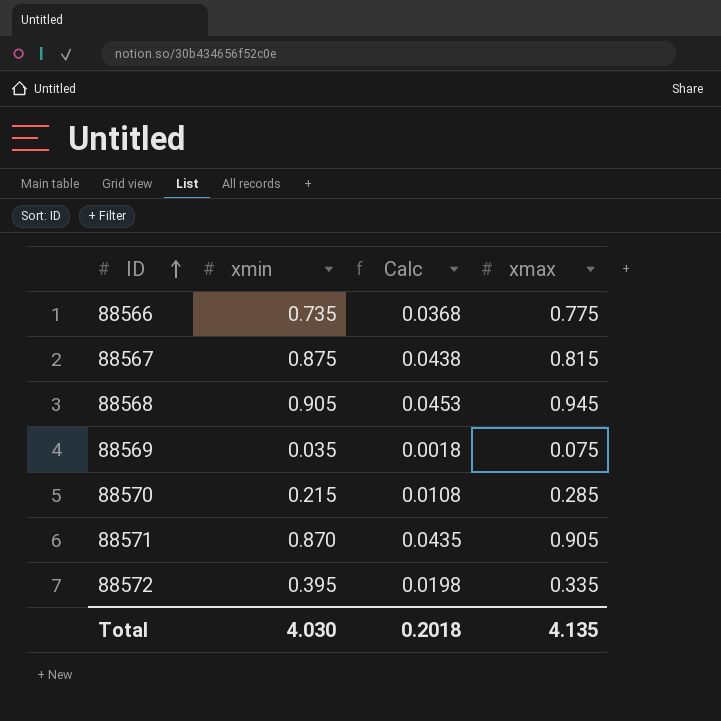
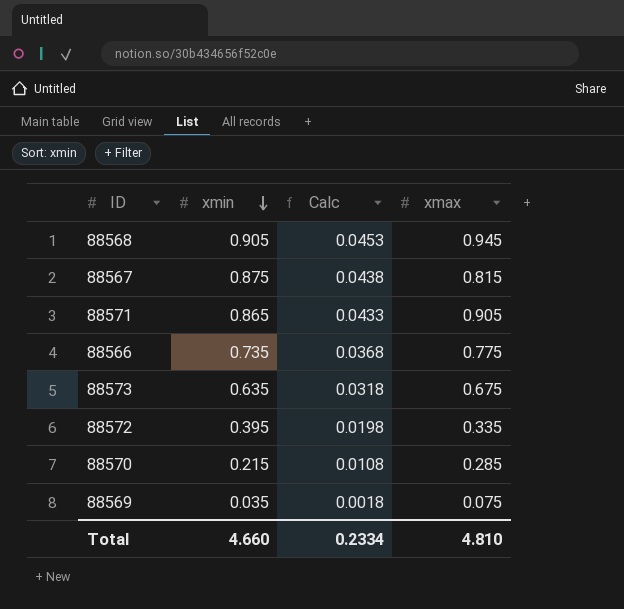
row order: ID ascending -> xmin descending
88571 | xmin: 0.870 -> 0.865
88571 | Calc: 0.0435 -> 0.0433
row 88573: none -> 0.635 | 0.0318 | 0.675
Total | xmin: 4.030 -> 4.660
Total | Calc: 0.2018 -> 0.2334
Total | xmax: 4.135 -> 4.810

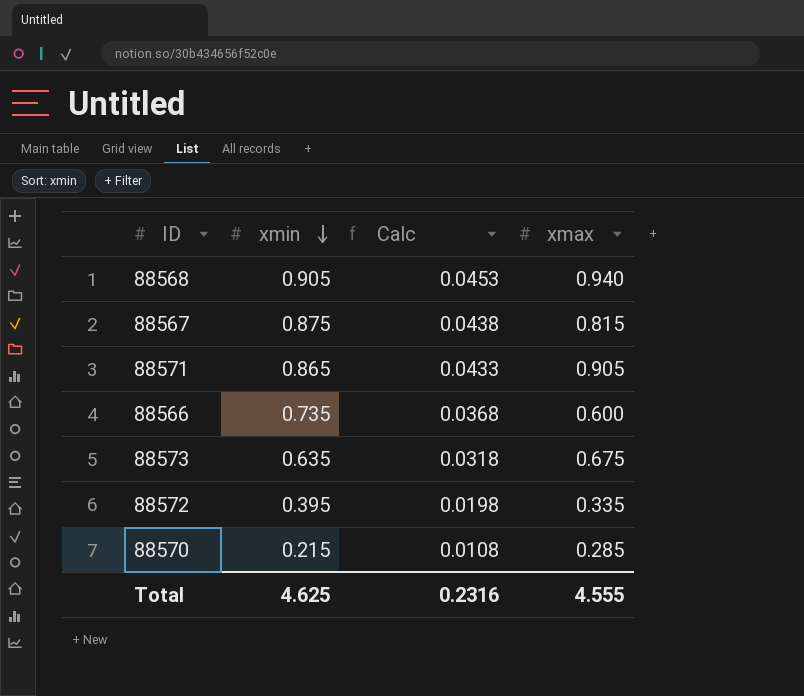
row 88569: 0.035 | 0.0018 | 0.075 -> none
88568 | xmax: 0.945 -> 0.940
88566 | xmax: 0.775 -> 0.600
Total | xmin: 4.660 -> 4.625
Total | Calc: 0.2334 -> 0.2316
Total | xmax: 4.810 -> 4.555

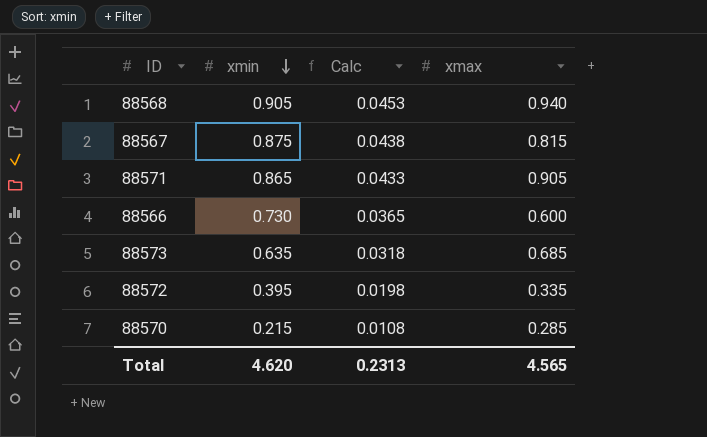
88566 | xmin: 0.735 -> 0.730
88566 | Calc: 0.0368 -> 0.0365
88573 | xmax: 0.675 -> 0.685
Total | xmin: 4.625 -> 4.620
Total | Calc: 0.2316 -> 0.2313
Total | xmax: 4.555 -> 4.565

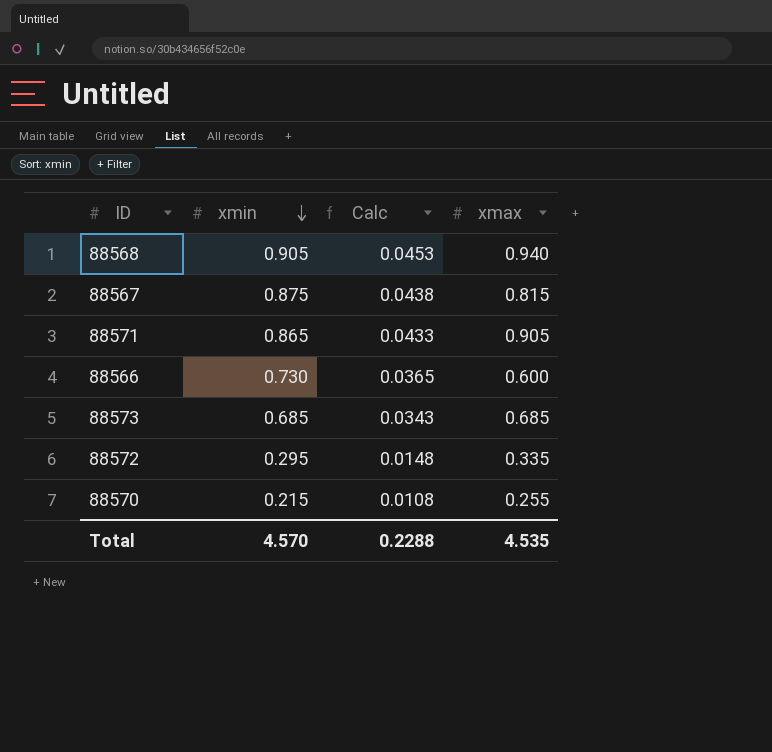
88573 | xmin: 0.635 -> 0.685
88573 | Calc: 0.0318 -> 0.0343
88572 | xmin: 0.395 -> 0.295
88572 | Calc: 0.0198 -> 0.0148
88570 | xmax: 0.285 -> 0.255
Total | xmin: 4.620 -> 4.570
Total | Calc: 0.2313 -> 0.2288
Total | xmax: 4.565 -> 4.535

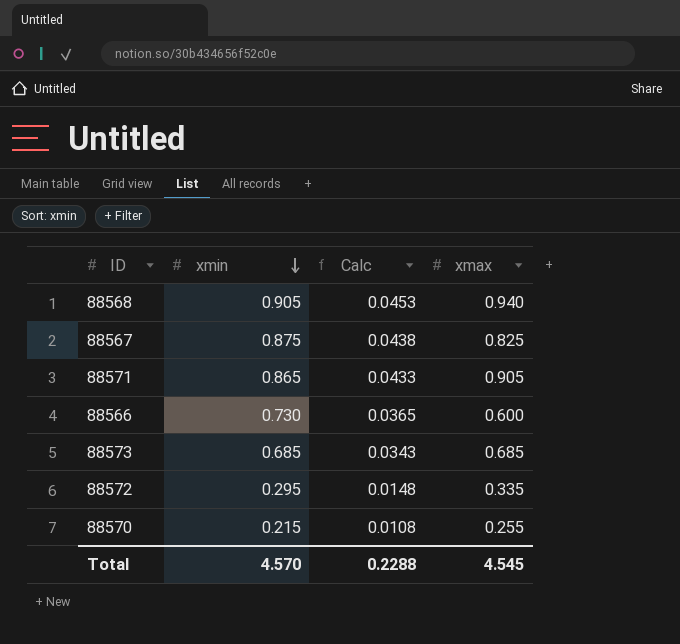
88567 | xmax: 0.815 -> 0.825
Total | xmax: 4.535 -> 4.545

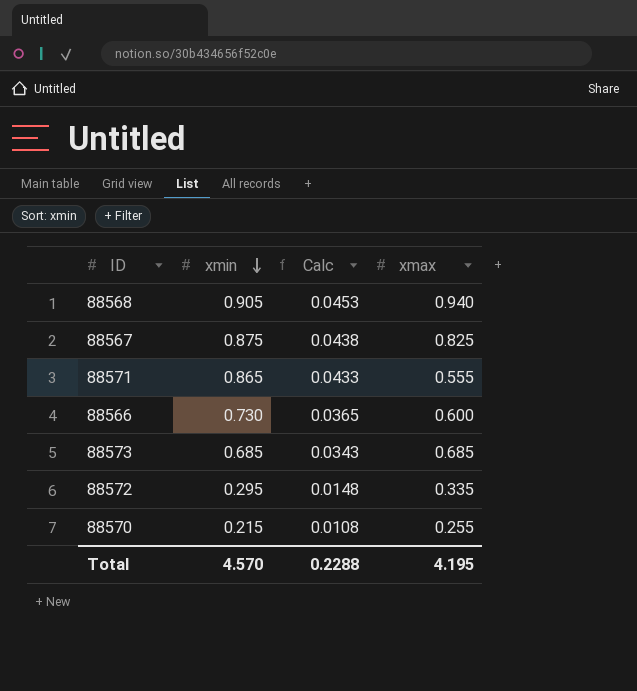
88571 | xmax: 0.905 -> 0.555
Total | xmax: 4.545 -> 4.195

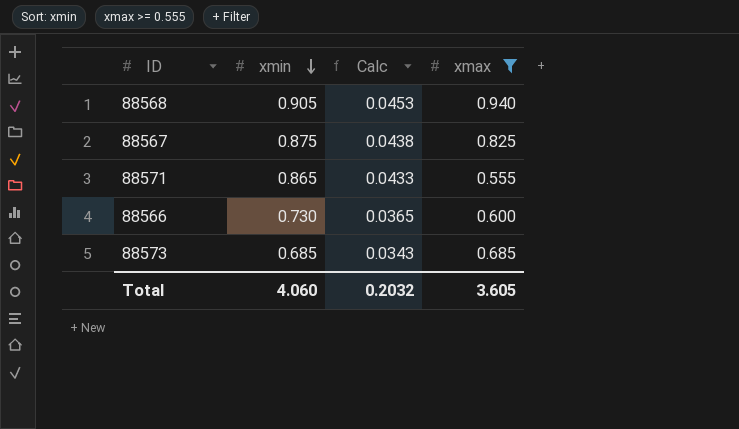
filter: none -> xmax >= 0.555
Total | xmin: 4.570 -> 4.060
Total | Calc: 0.2288 -> 0.2032
Total | xmax: 4.195 -> 3.605

